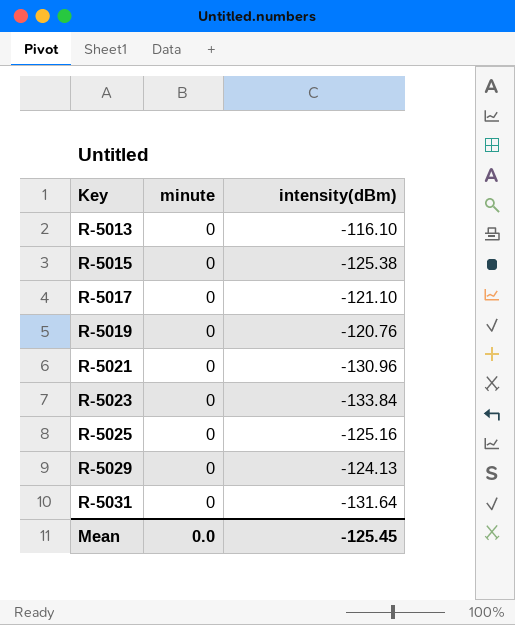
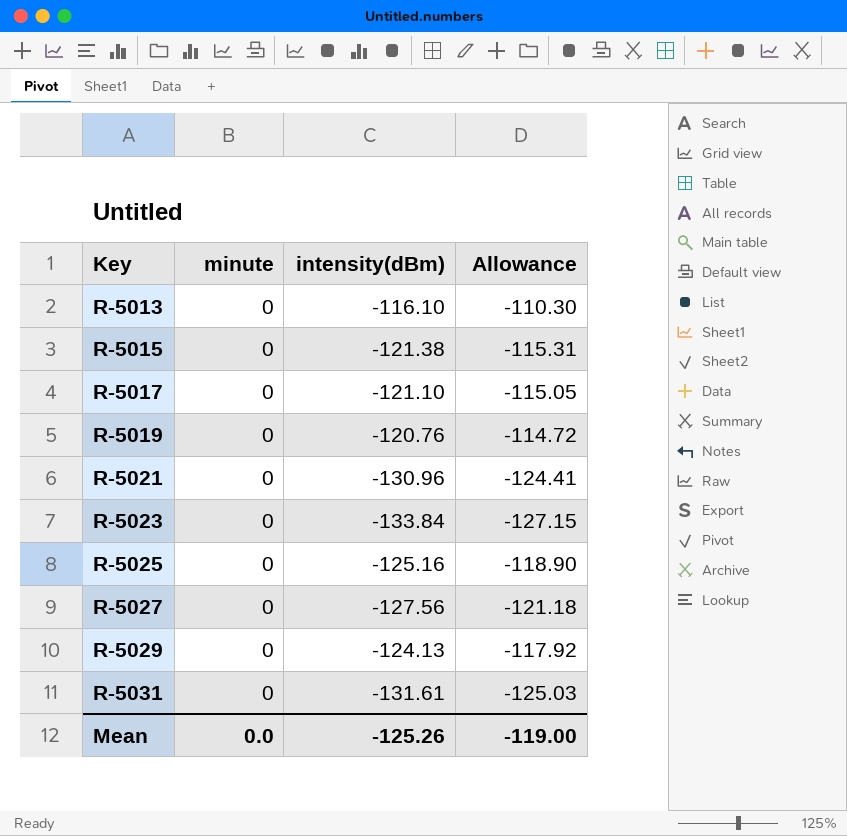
column Allowance | formula: none -> [intensity(dBm)] * 0.95
R-5015 | intensity(dBm): -125.38 -> -121.38
row R-5027: none -> 0 | -127.56 | -121.18
R-5031 | intensity(dBm): -131.64 -> -131.61
Mean | intensity(dBm): -125.45 -> -125.26

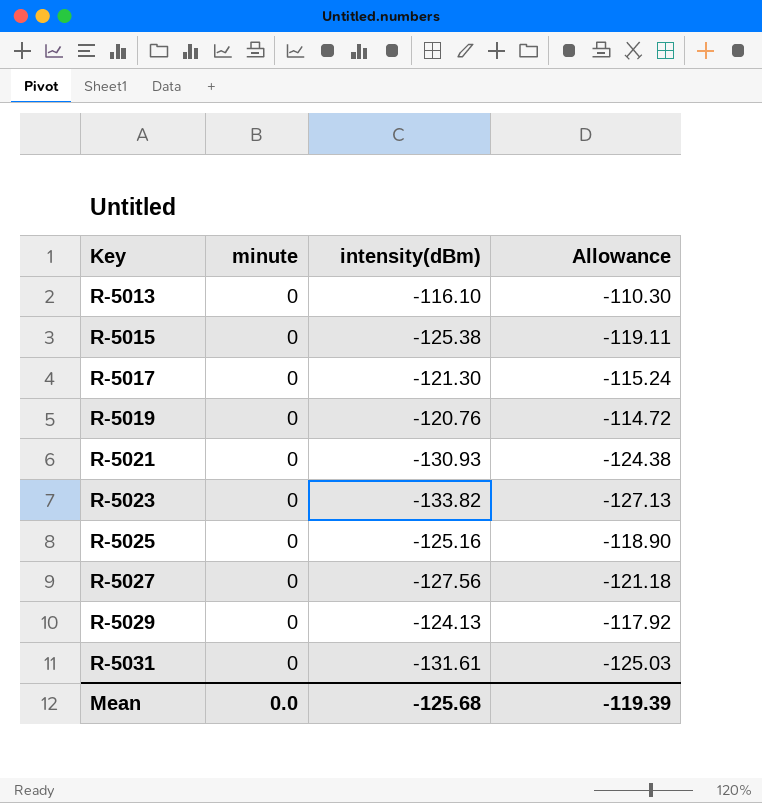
R-5015 | intensity(dBm): -121.38 -> -125.38
R-5015 | Allowance: -115.31 -> -119.11
R-5017 | intensity(dBm): -121.10 -> -121.30
R-5017 | Allowance: -115.05 -> -115.24
R-5021 | intensity(dBm): -130.96 -> -130.93
R-5021 | Allowance: -124.41 -> -124.38
R-5023 | intensity(dBm): -133.84 -> -133.82
R-5023 | Allowance: -127.15 -> -127.13
Mean | intensity(dBm): -125.26 -> -125.68
Mean | Allowance: -119.00 -> -119.39

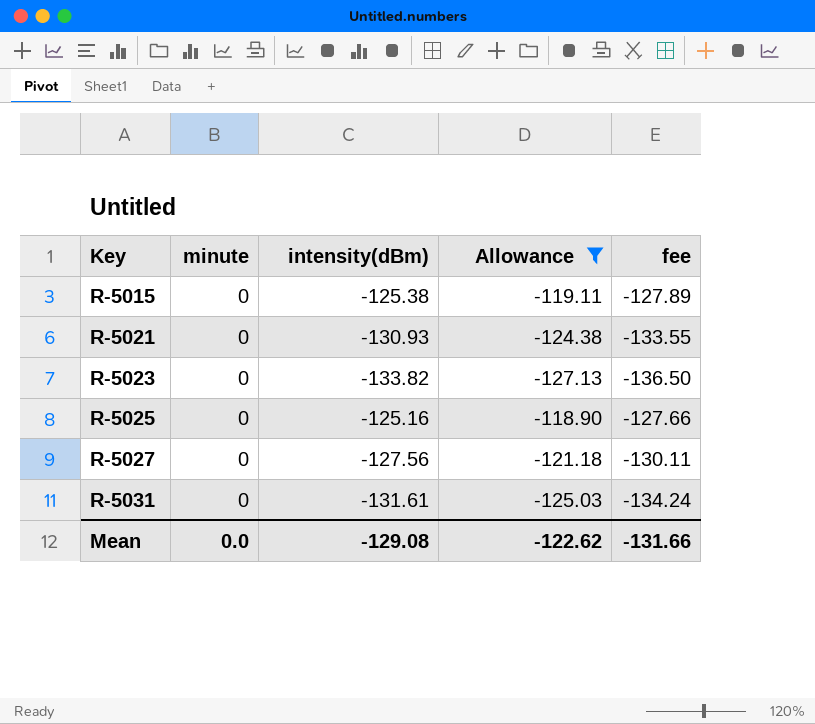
filter: none -> Allowance <= -118.90
column fee | formula: none -> [intensity(dBm)] * 1.02
Mean | intensity(dBm): -125.68 -> -129.08
Mean | Allowance: -119.39 -> -122.62

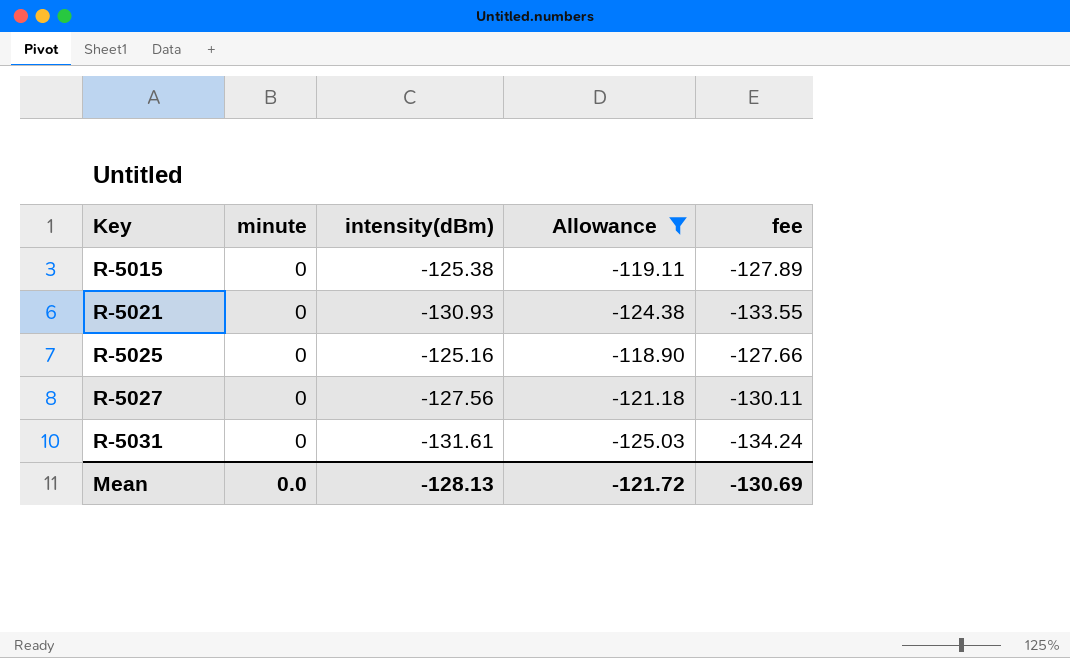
row R-5023: 0 | -133.82 | -127.13 | -136.50 -> none
Mean | intensity(dBm): -129.08 -> -128.13
Mean | Allowance: -122.62 -> -121.72
Mean | fee: -131.66 -> -130.69

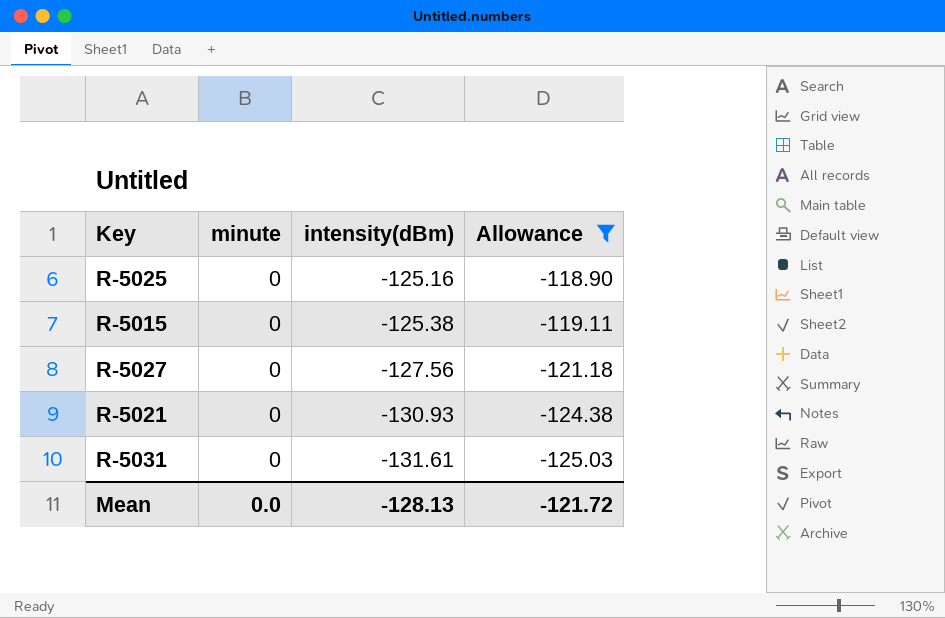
row order: Key ascending -> intensity(dBm) descending
column fee | formula: [intensity(dBm)] * 1.02 -> none

